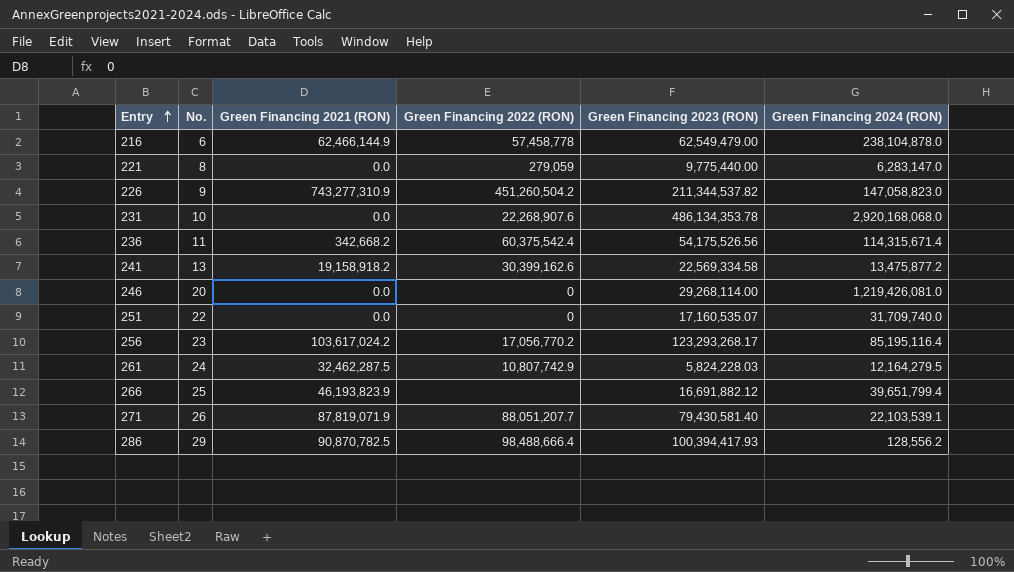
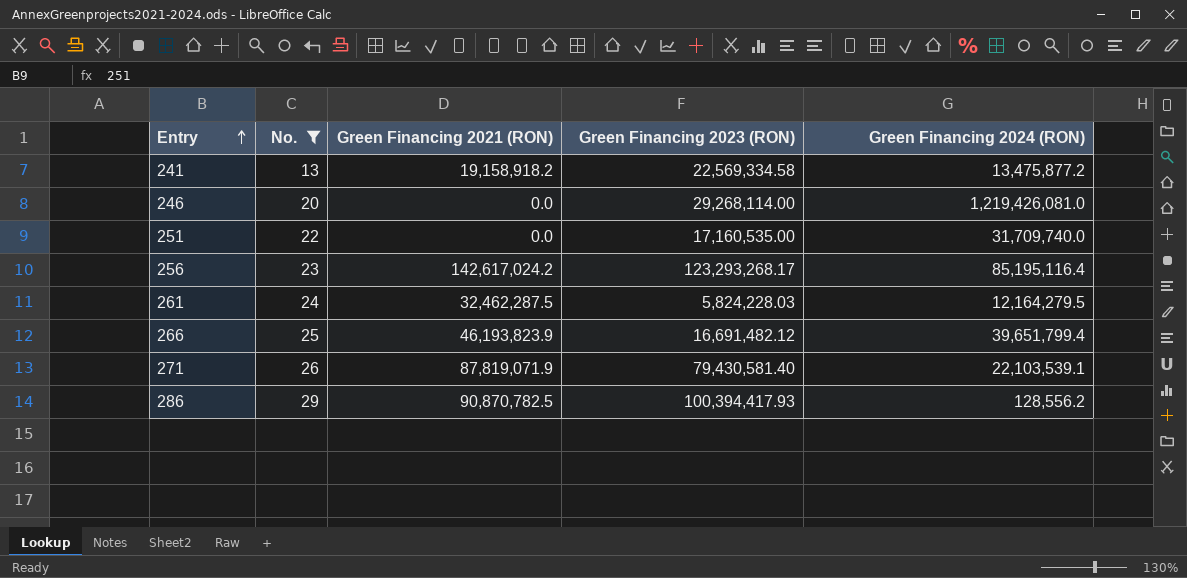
filter: none -> No. >= 13
column Green Financing 2022 (RON) | position: 4 -> none
251 | Green Financing 2023 (RON): 17,160,535.07 -> 17,160,535.00
256 | Green Financing 2021 (RON): 103,617,024.2 -> 142,617,024.2
266 | Green Financing 2023 (RON): 16,691,882.12 -> 16,691,482.12

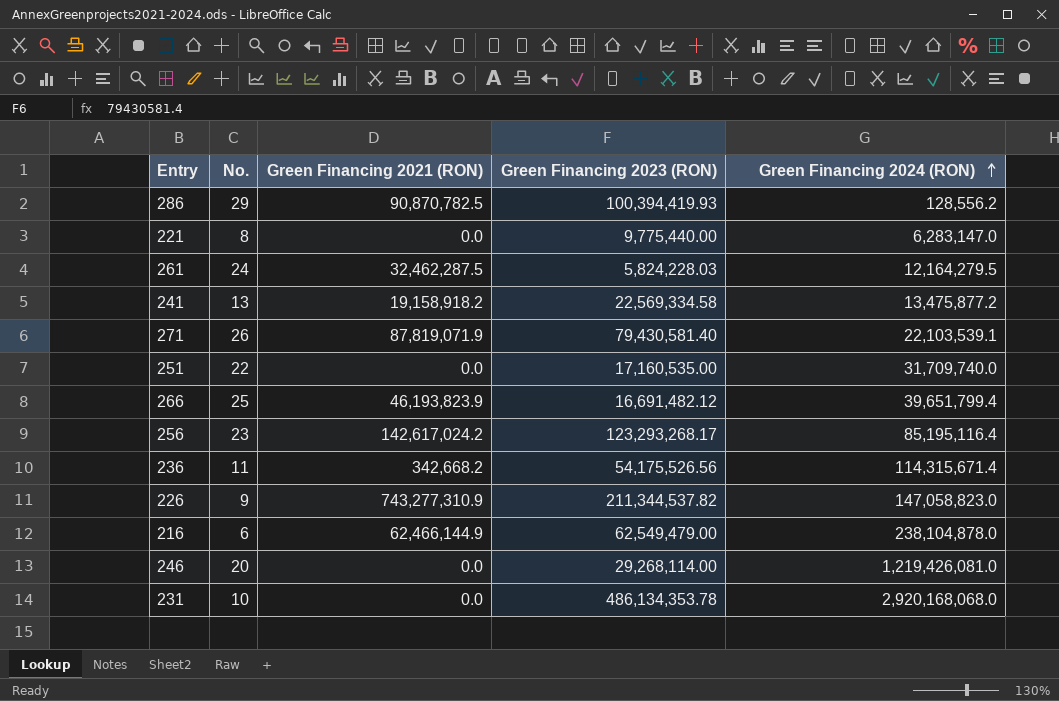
filter: No. >= 13 -> none
row order: Entry ascending -> Green Financing 2024 (RON) ascending
286 | Green Financing 2023 (RON): 100,394,417.93 -> 100,394,419.93

